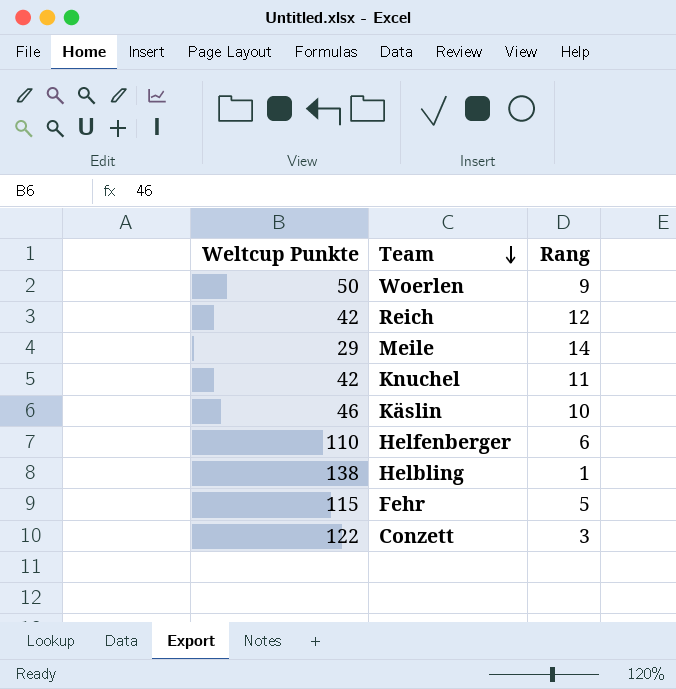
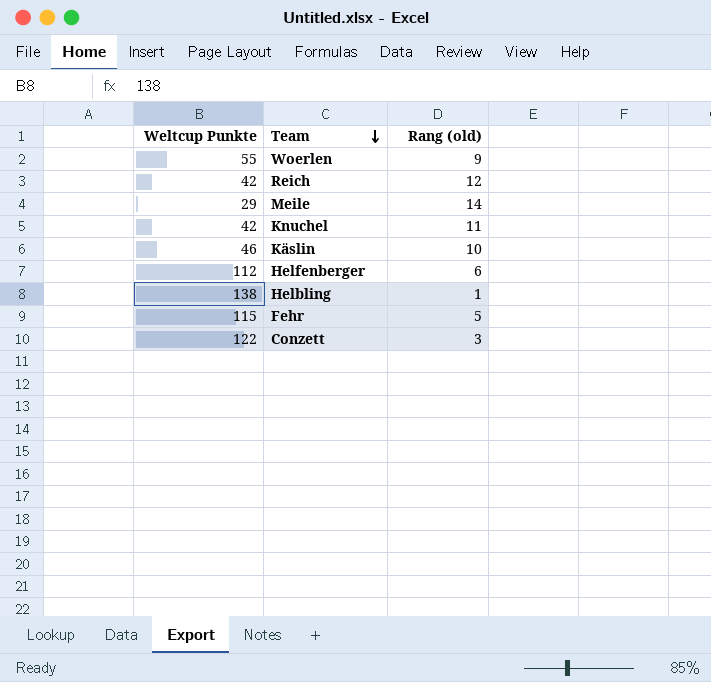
column name: Rang -> Rang (old)
Woerlen | Weltcup Punkte: 50 -> 55
Helfenberger | Weltcup Punkte: 110 -> 112

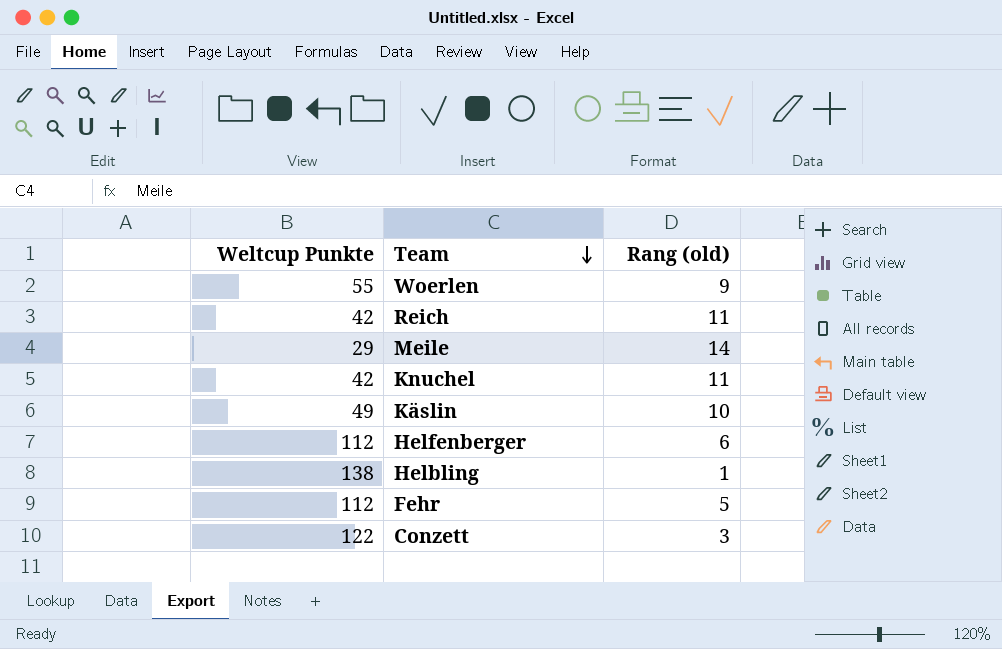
Reich | Rang (old): 12 -> 11
Käslin | Weltcup Punkte: 46 -> 49
Fehr | Weltcup Punkte: 115 -> 112

